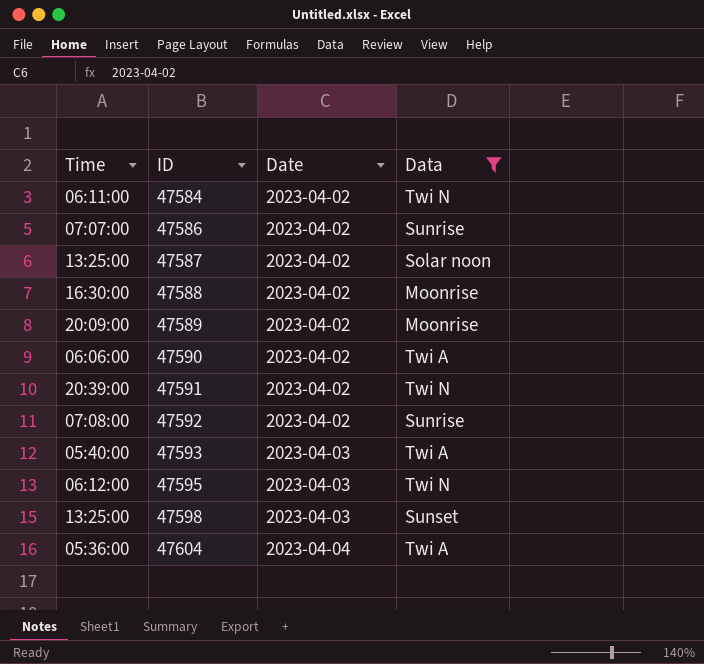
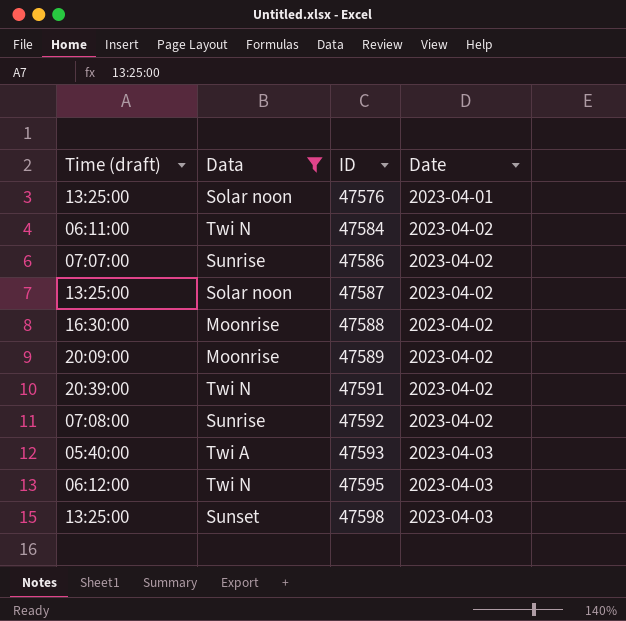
column name: Time -> Time (draft)
column Data | position: 4 -> 2
row 47590: 06:06:00 | 2023-04-02 | Twi A -> none
row 47604: 05:36:00 | 2023-04-04 | Twi A -> none
row 47576: none -> 13:25:00 | Solar noon | 2023-04-01

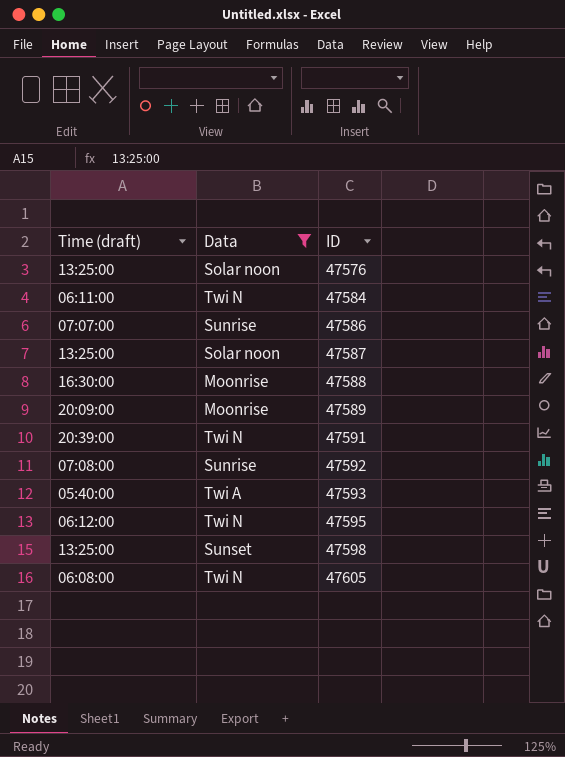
column Date | position: 4 -> none
row 47605: none -> 06:08:00 | Twi N

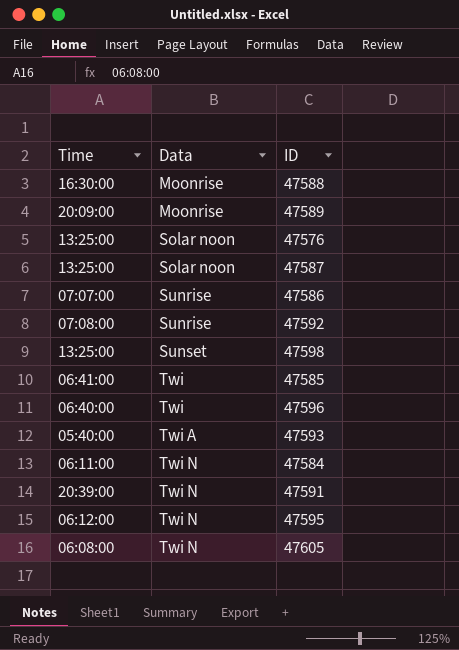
filter: Data != Twi -> none
row order: ID ascending -> Data ascending
column name: Time (draft) -> Time

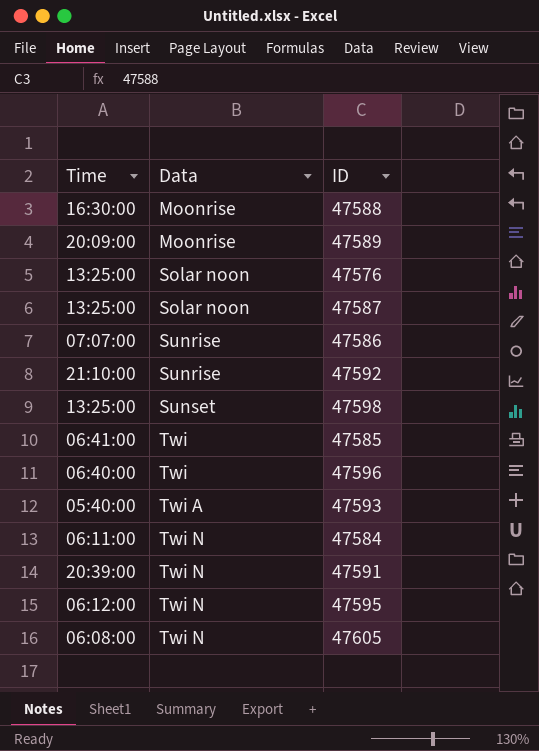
47592 | Time: 07:08:00 -> 21:10:00

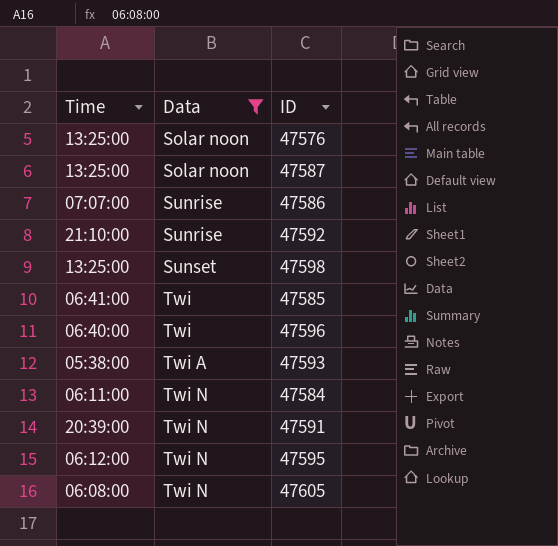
filter: none -> Data != Moonrise
47593 | Time: 05:40:00 -> 05:38:00

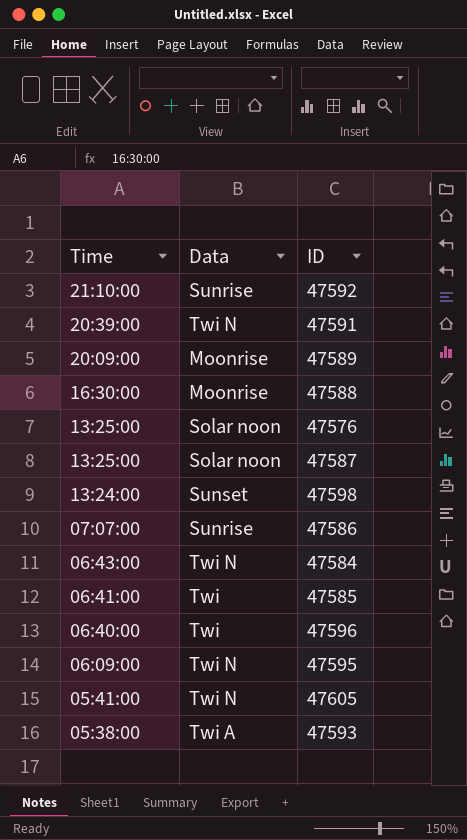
filter: Data != Moonrise -> none
row order: Data ascending -> Time descending
47598 | Time: 13:25:00 -> 13:24:00
47584 | Time: 06:11:00 -> 06:43:00
47595 | Time: 06:12:00 -> 06:09:00
47605 | Time: 06:08:00 -> 05:41:00

